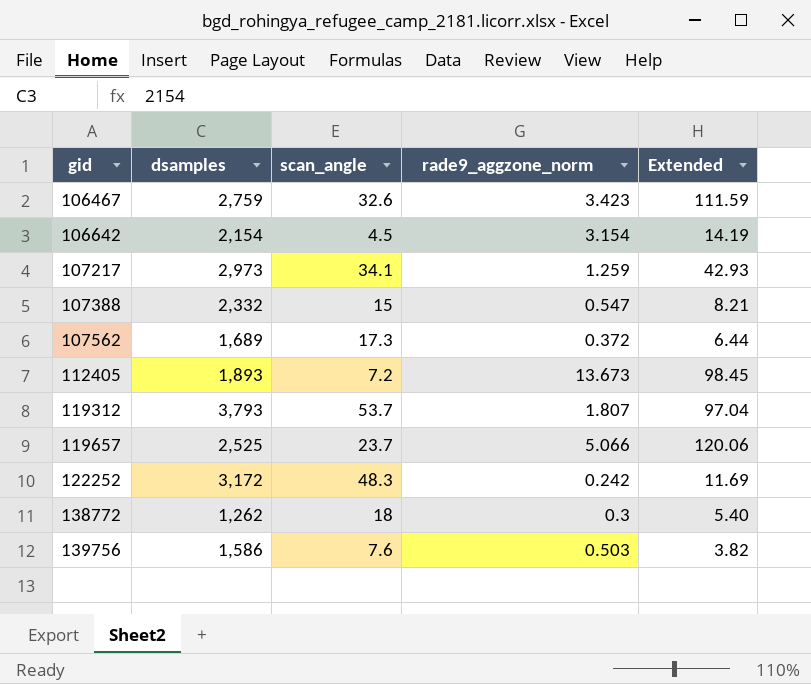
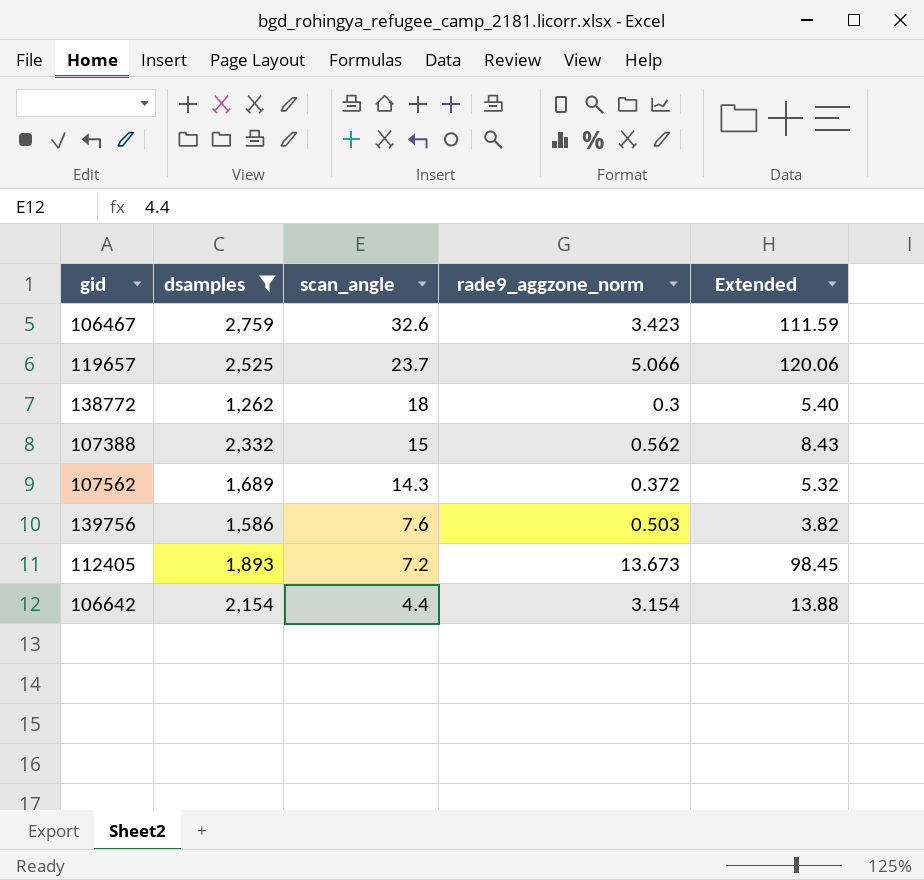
filter: none -> dsamples <= 2,759
row order: gid ascending -> scan_angle descending
107388 | rade9_aggzone_norm: 0.547 -> 0.562
107388 | Extended: 8.21 -> 8.43
107562 | scan_angle: 17.3 -> 14.3
107562 | Extended: 6.44 -> 5.32
106642 | scan_angle: 4.5 -> 4.4
106642 | Extended: 14.19 -> 13.88

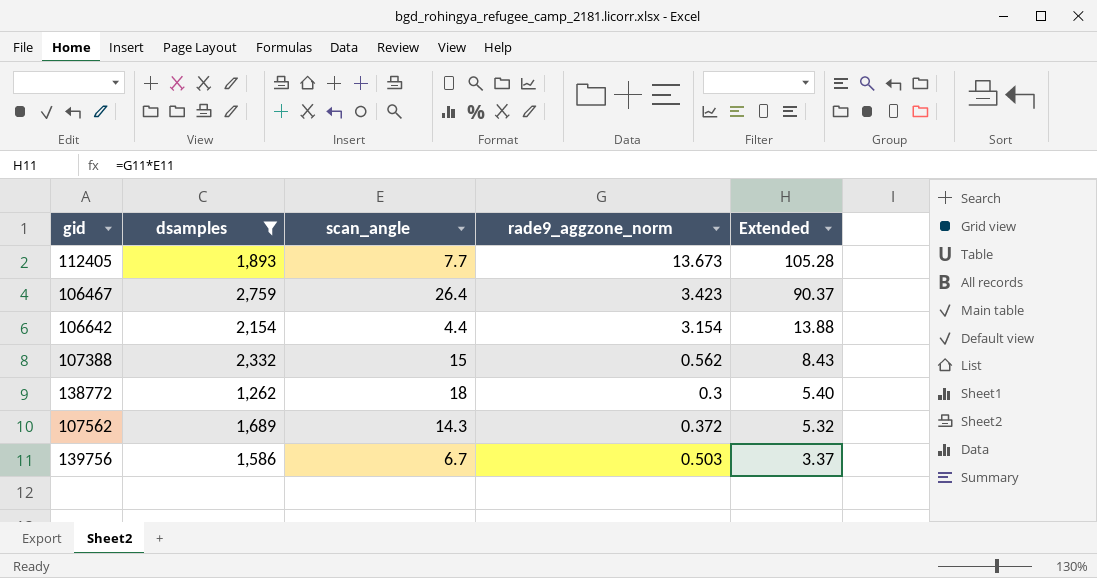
row order: scan_angle descending -> Extended descending
row 119657: 2,525 | 23.7 | 5.066 | 120.06 -> none
112405 | scan_angle: 7.2 -> 7.7
112405 | Extended: 98.45 -> 105.28
106467 | scan_angle: 32.6 -> 26.4
106467 | Extended: 111.59 -> 90.37
139756 | scan_angle: 7.6 -> 6.7
139756 | Extended: 3.82 -> 3.37

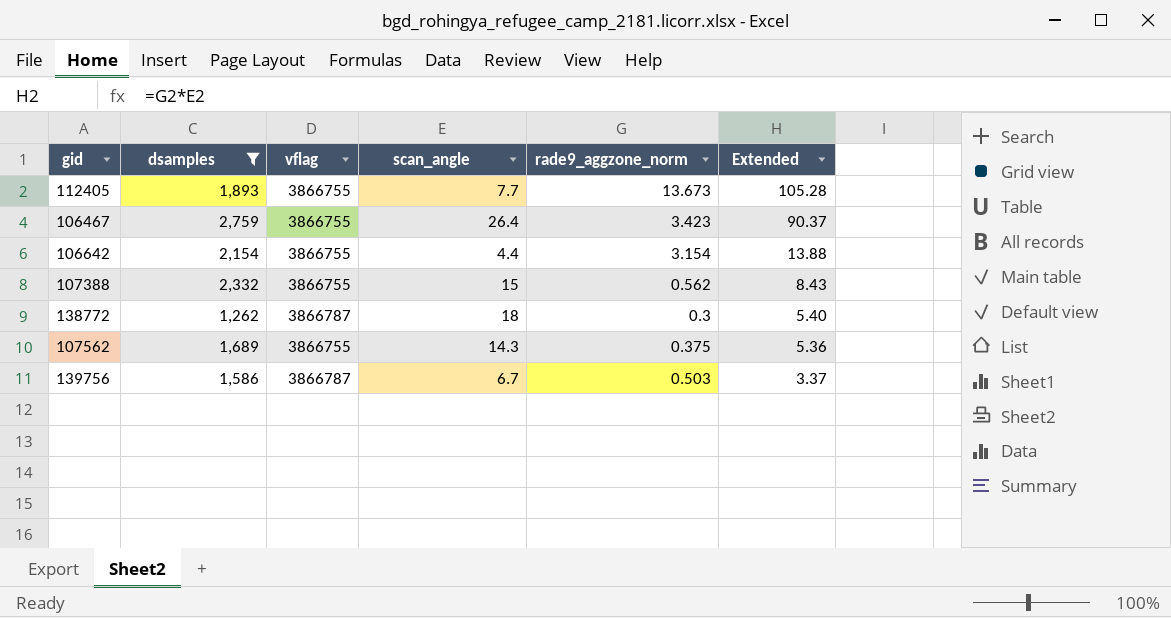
column vflag | position: none -> 3
107562 | rade9_aggzone_norm: 0.372 -> 0.375
107562 | Extended: 5.32 -> 5.36

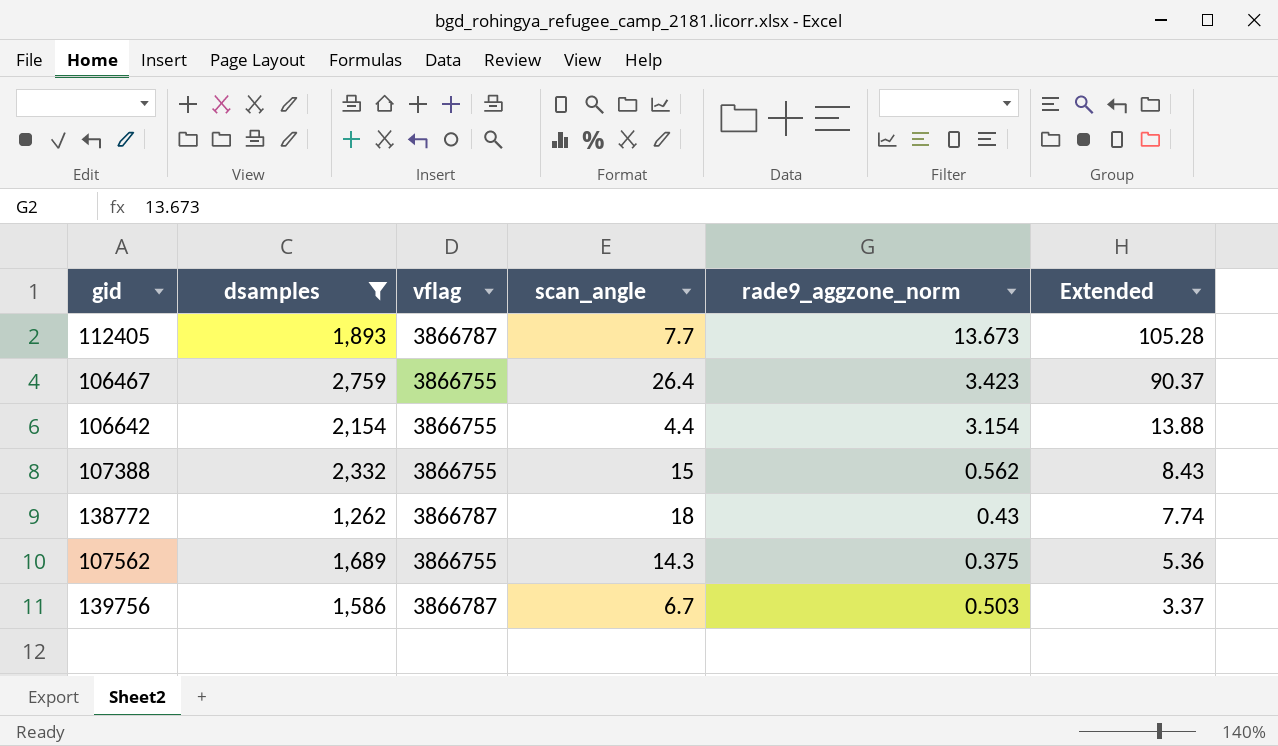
112405 | vflag: 3866755 -> 3866787
138772 | rade9_aggzone_norm: 0.3 -> 0.43
138772 | Extended: 5.40 -> 7.74

